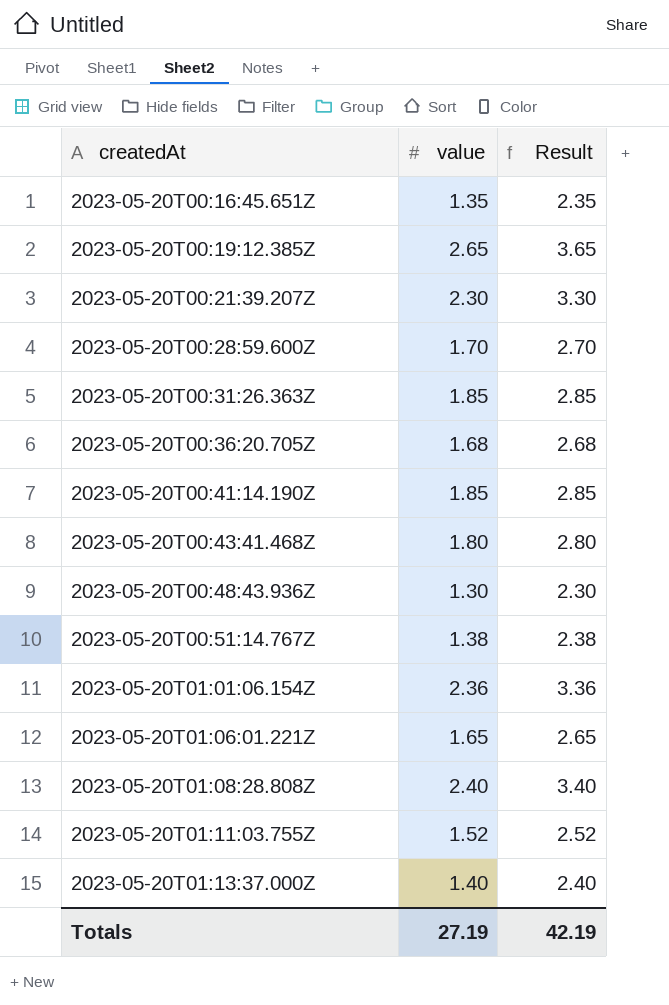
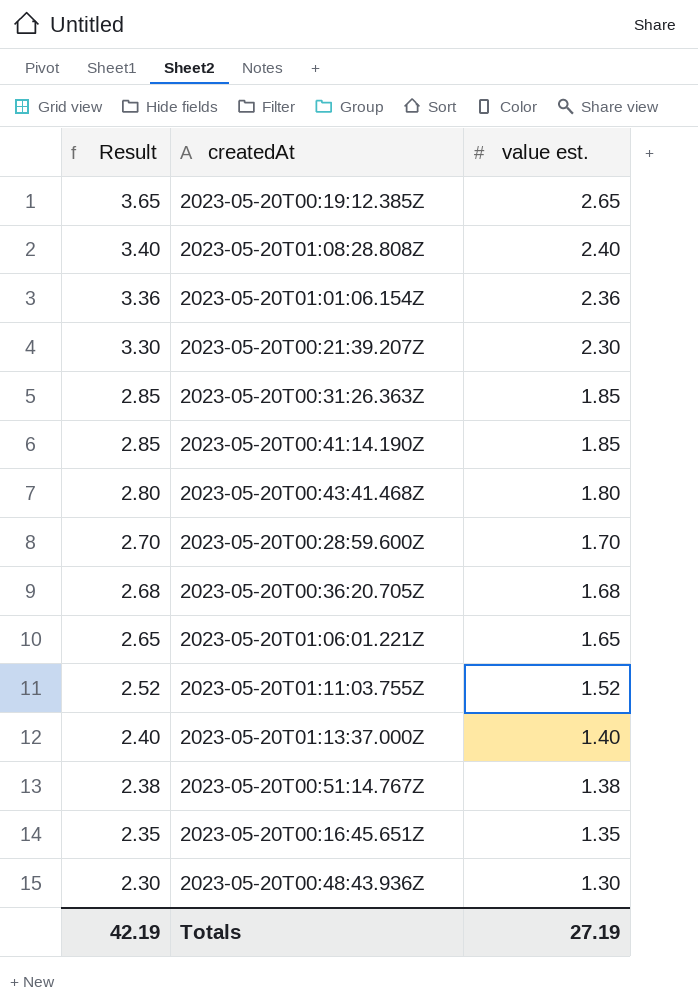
row order: createdAt ascending -> Result descending
column Result | position: 3 -> 1
column name: value -> value est.

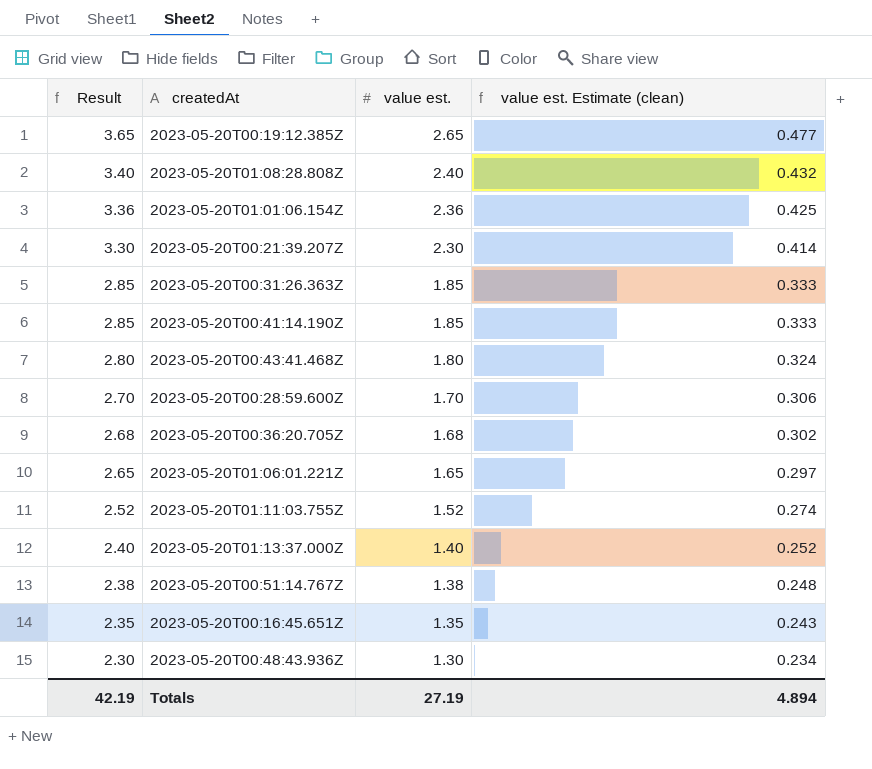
column value est. Estimate (clean) | formula: none -> [value est.] * 0.18

